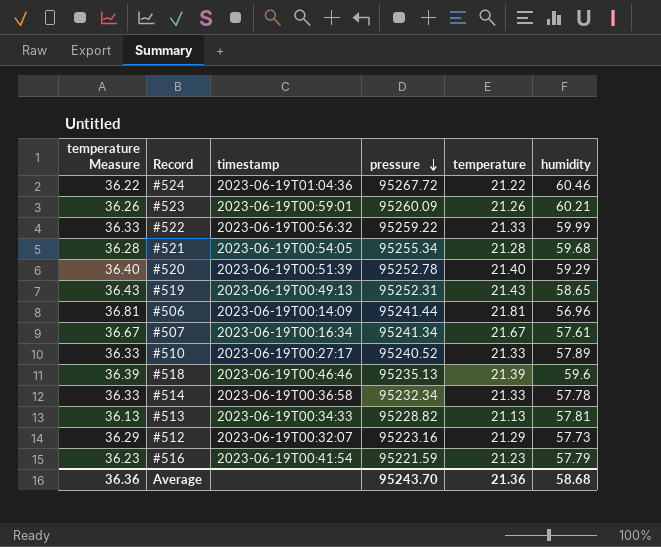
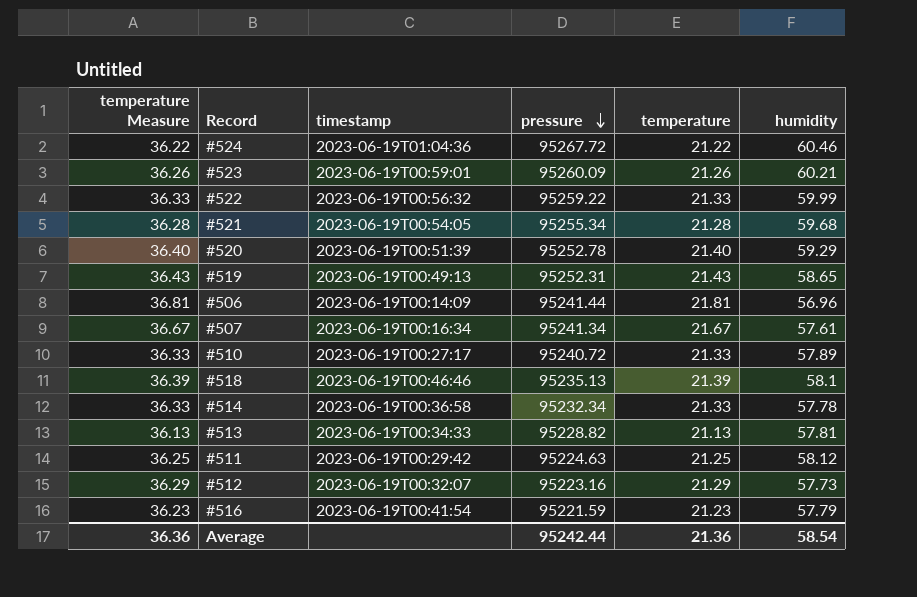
#510 | pressure: 95240.52 -> 95240.72
#518 | humidity: 59.6 -> 58.1
row #511: none -> 36.25 | 2023-06-19T00:29:42 | 95224.63 | 21.25 | 58.12
Average | pressure: 95243.70 -> 95242.44
Average | humidity: 58.68 -> 58.54

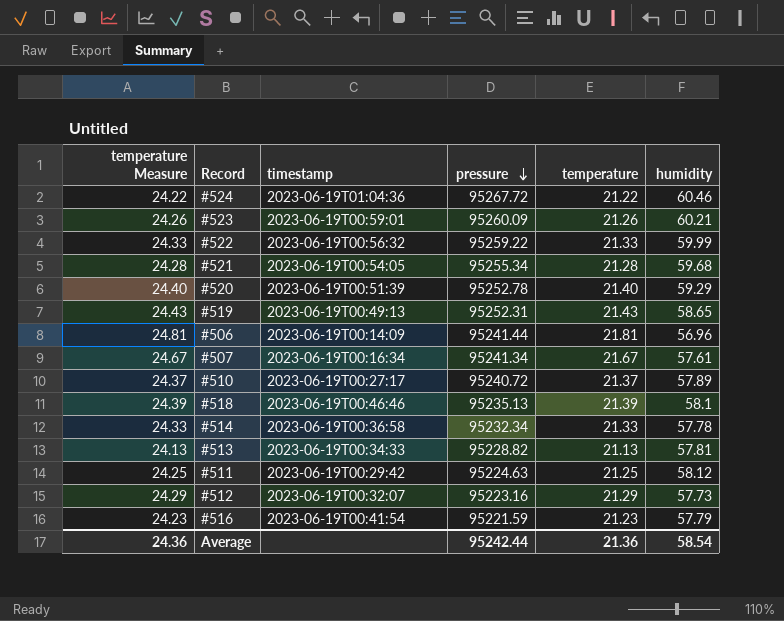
column temperature Measure | formula: [temperature] + 15 -> [temperature] + 3
#510 | temperature: 21.33 -> 21.37
Average | temperature Measure: 36.36 -> 24.36

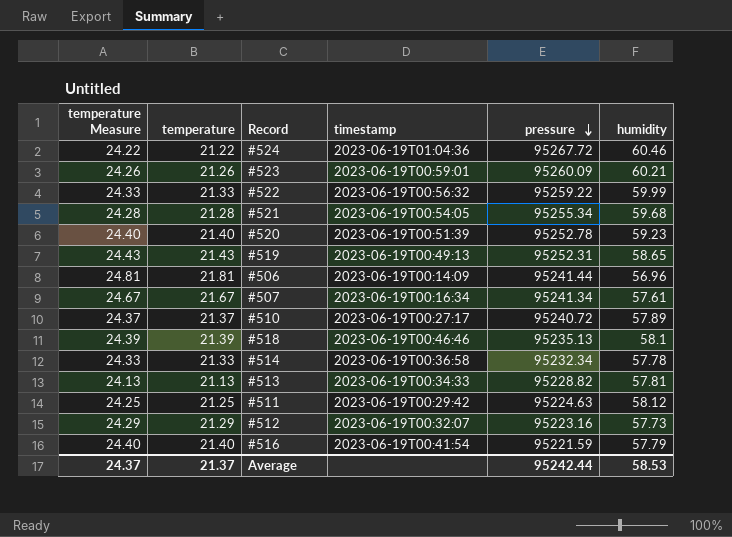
column temperature | position: 5 -> 2
#520 | humidity: 59.29 -> 59.23
#516 | temperature Measure: 24.23 -> 24.40
#516 | temperature: 21.23 -> 21.40
Average | temperature Measure: 24.36 -> 24.37
Average | temperature: 21.36 -> 21.37
Average | humidity: 58.54 -> 58.53

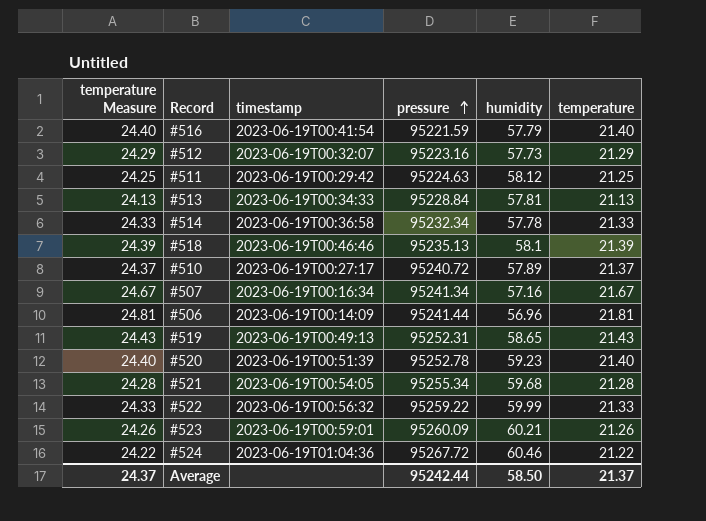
row order: pressure descending -> pressure ascending
column temperature | position: 2 -> 6
#513 | pressure: 95228.82 -> 95228.84
#507 | humidity: 57.61 -> 57.16
Average | humidity: 58.53 -> 58.50

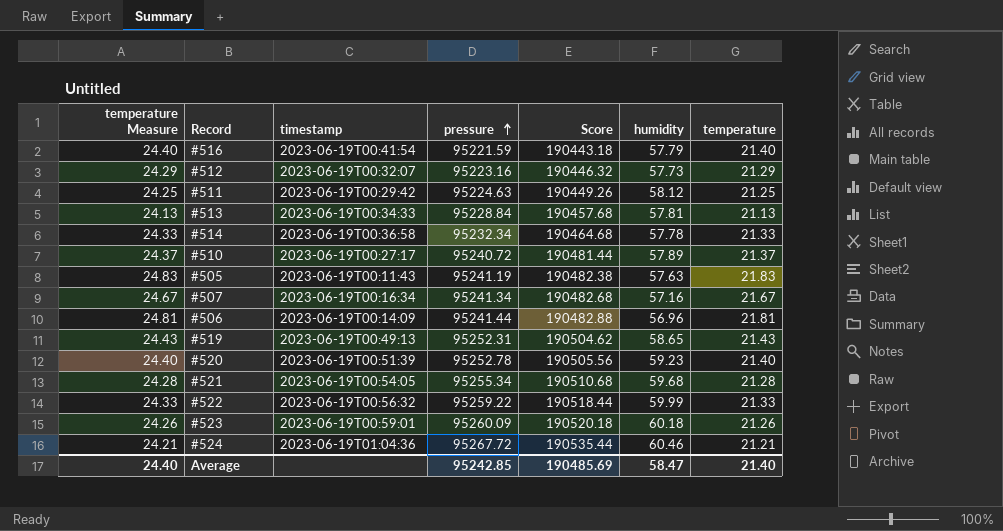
column Score | formula: none -> [pressure] * 2
row #518: 24.39 | 2023-06-19T00:46:46 | 95235.13 | 58.1 | 21.39 -> none
row #505: none -> 24.83 | 2023-06-19T00:11:43 | 95241.19 | 190482.38 | 57.63 | 21.83
#523 | humidity: 60.21 -> 60.18
#524 | temperature Measure: 24.22 -> 24.21
#524 | temperature: 21.22 -> 21.21
Average | temperature Measure: 24.37 -> 24.40
Average | pressure: 95242.44 -> 95242.85
Average | humidity: 58.50 -> 58.47
Average | temperature: 21.37 -> 21.40

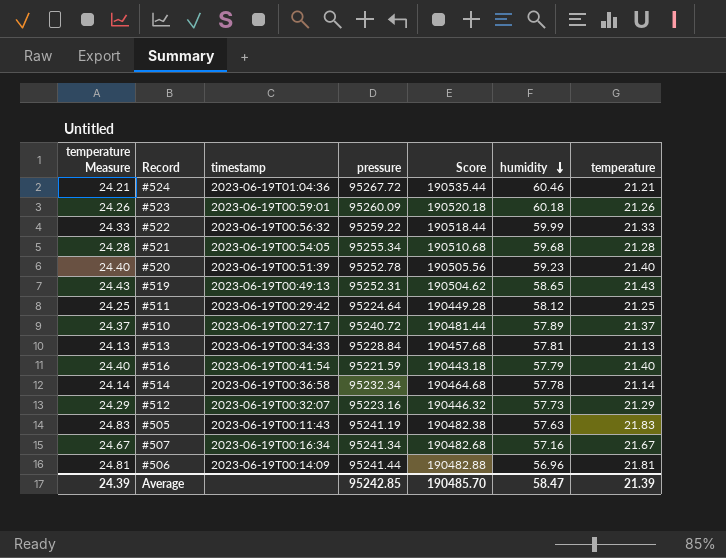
row order: pressure ascending -> humidity descending
#511 | pressure: 95224.63 -> 95224.64
#511 | Score: 190449.26 -> 190449.28
#514 | temperature Measure: 24.33 -> 24.14
#514 | temperature: 21.33 -> 21.14
Average | temperature Measure: 24.40 -> 24.39
Average | Score: 190485.69 -> 190485.70
Average | temperature: 21.40 -> 21.39

